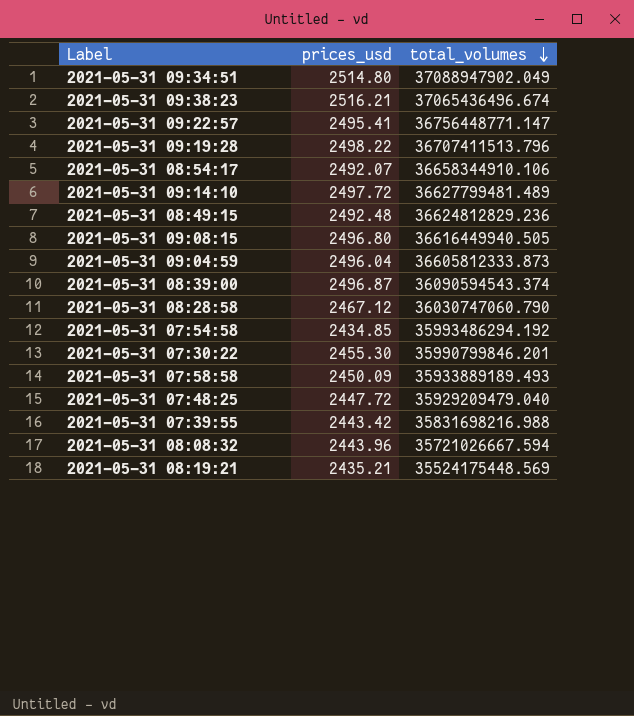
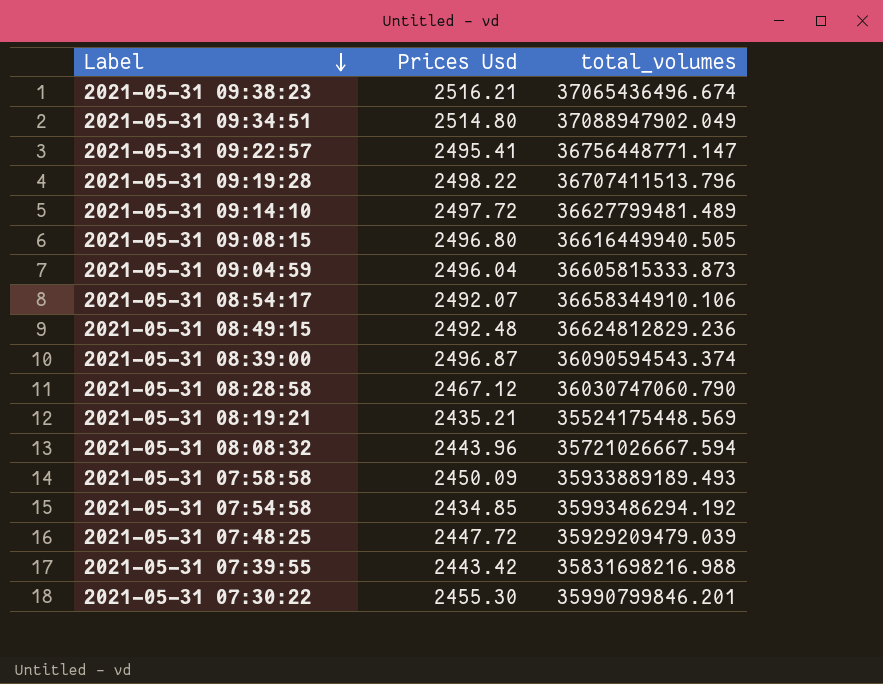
row order: total_volumes descending -> Label descending
column name: prices_usd -> Prices Usd
2021-05-31 09:04:59 | total_volumes: 36605812333.873 -> 36605815333.873
2021-05-31 07:48:25 | total_volumes: 35929209479.040 -> 35929209479.039

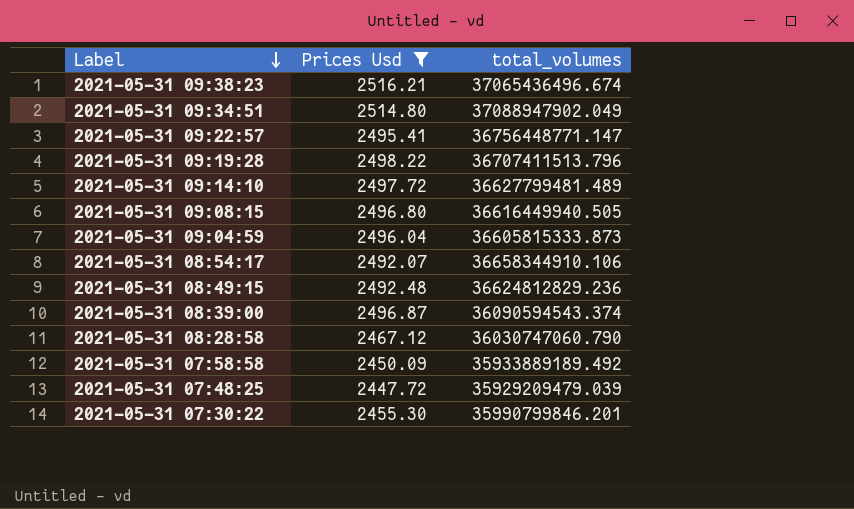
filter: none -> Prices Usd >= 2447.72
2021-05-31 07:58:58 | total_volumes: 35933889189.493 -> 35933889189.492

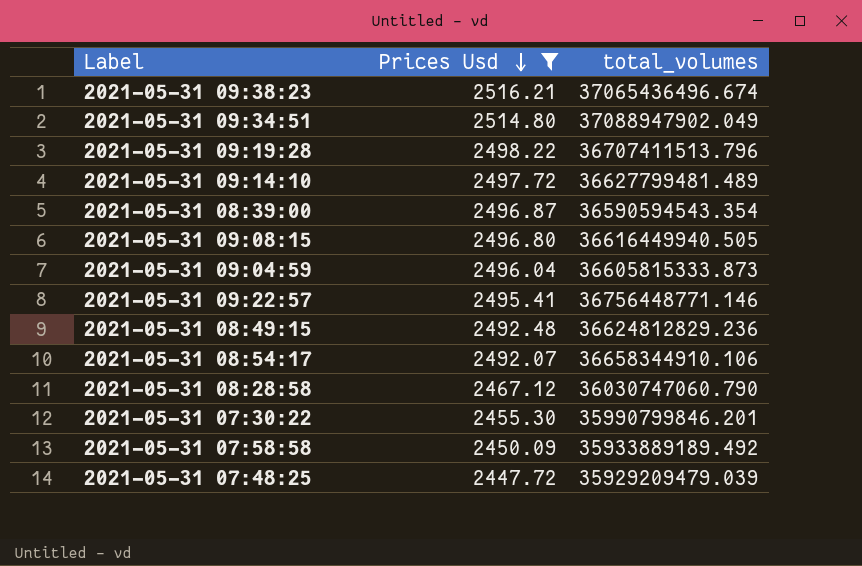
row order: Label descending -> Prices Usd descending
2021-05-31 08:39:00 | total_volumes: 36090594543.374 -> 36590594543.354
2021-05-31 09:22:57 | total_volumes: 36756448771.147 -> 36756448771.146

